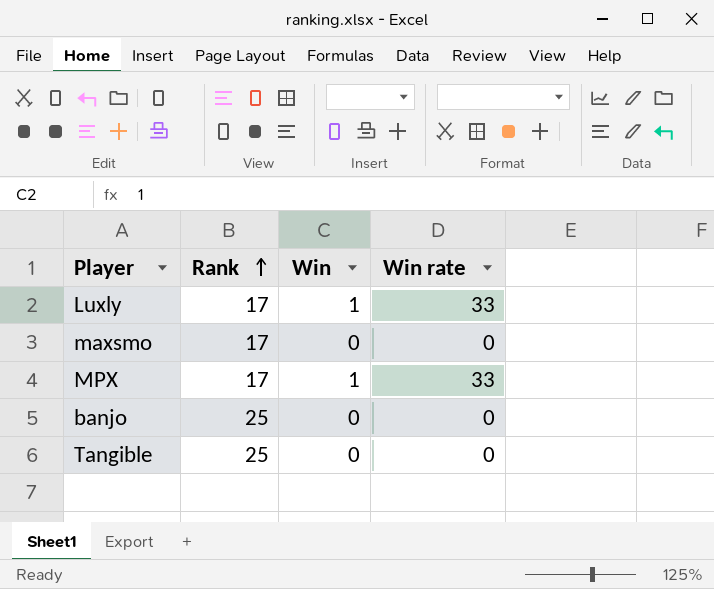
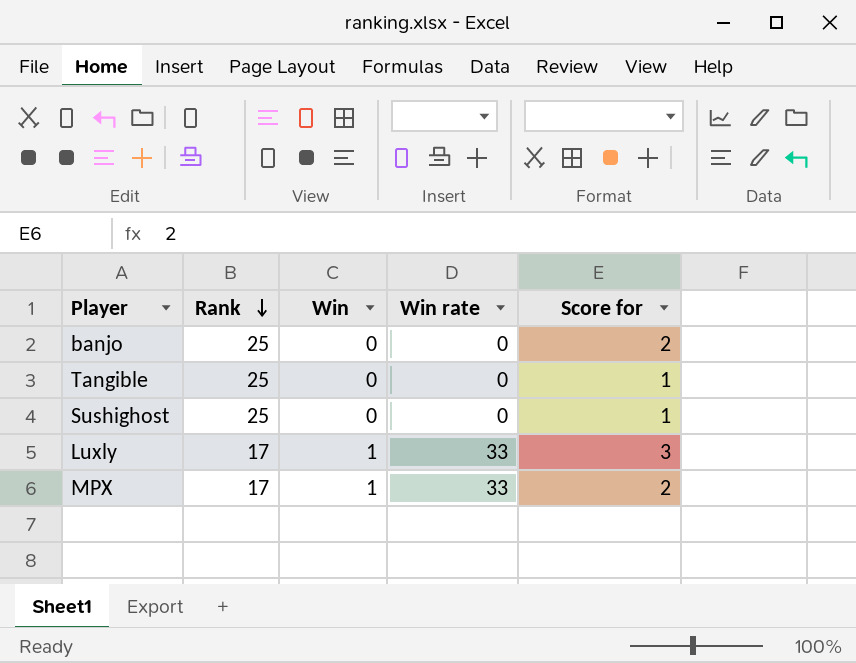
row order: Rank ascending -> Rank descending
column Score for | position: none -> 5
row maxsmo: 17 | 0 | 0 -> none
row Sushighost: none -> 25 | 0 | 0 | 1

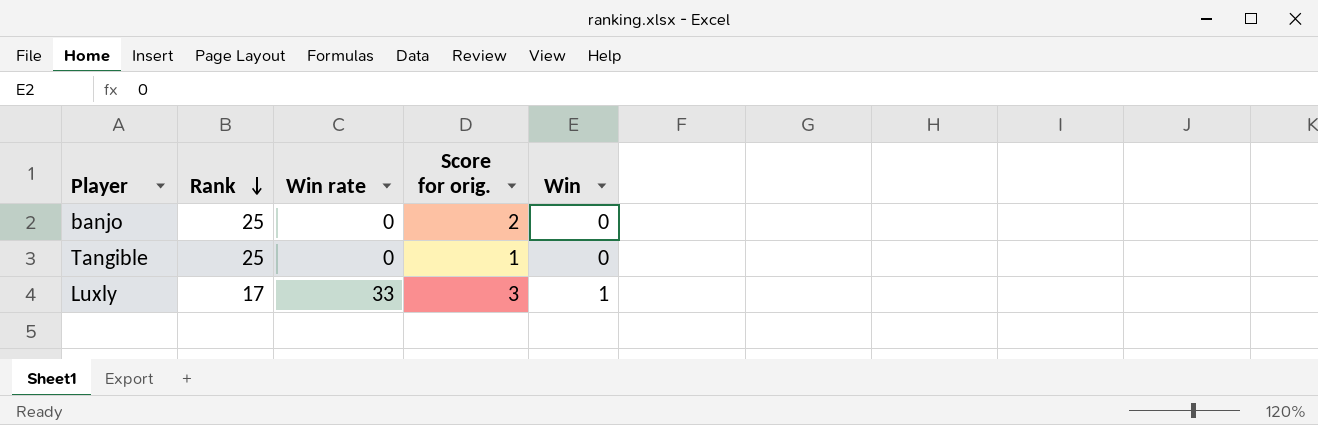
column name: Score for -> Score for orig.
column Win | position: 3 -> 5
row Sushighost: 25 | 0 | 0 | 1 -> none
row MPX: 17 | 1 | 33 | 2 -> none

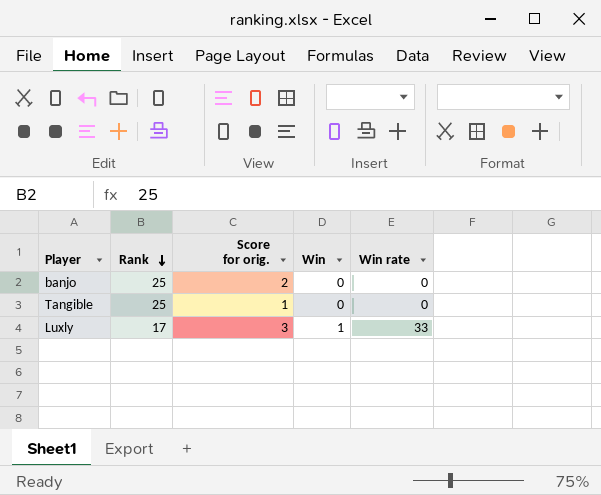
column Win rate | position: 3 -> 5

